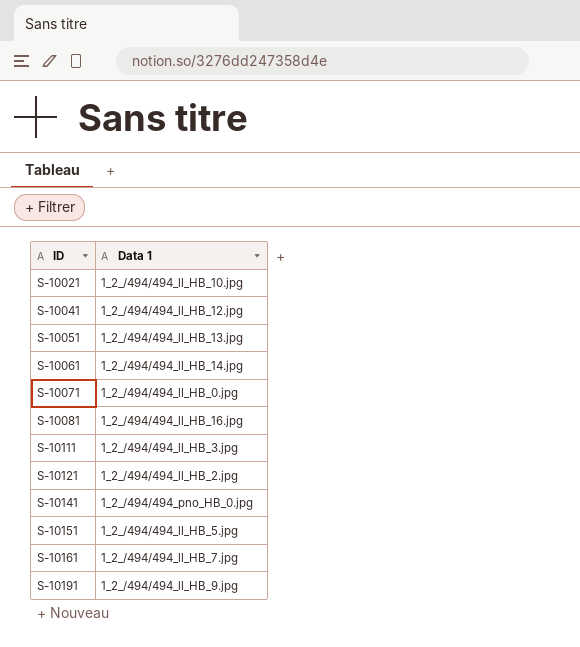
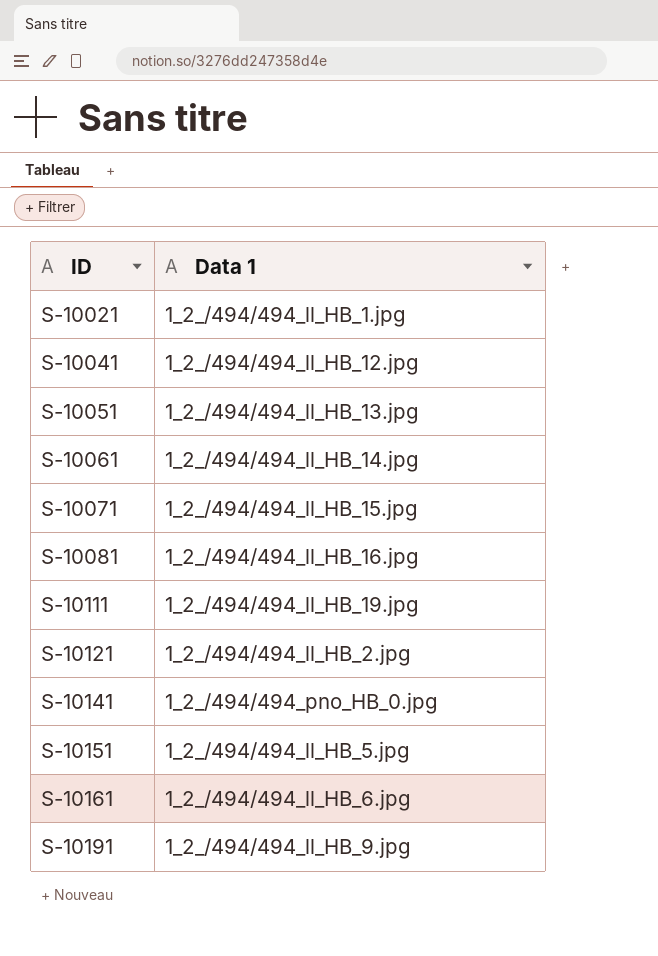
S-10021 | Data 1: 1_2_/494/494_ll_HB_10.jpg -> 1_2_/494/494_ll_HB_1.jpg
S-10071 | Data 1: 1_2_/494/494_ll_HB_0.jpg -> 1_2_/494/494_ll_HB_15.jpg
S-10111 | Data 1: 1_2_/494/494_ll_HB_3.jpg -> 1_2_/494/494_ll_HB_19.jpg
S-10161 | Data 1: 1_2_/494/494_ll_HB_7.jpg -> 1_2_/494/494_ll_HB_6.jpg

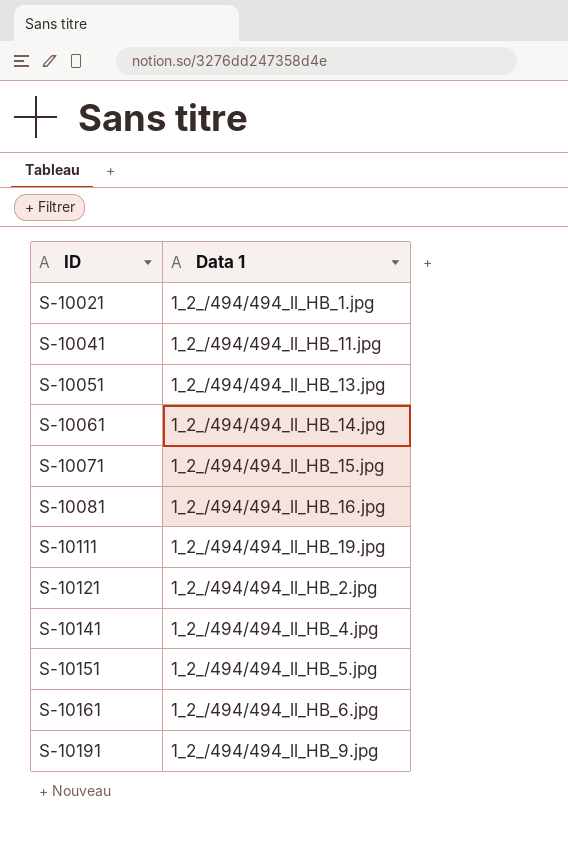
S-10041 | Data 1: 1_2_/494/494_ll_HB_12.jpg -> 1_2_/494/494_ll_HB_11.jpg
S-10141 | Data 1: 1_2_/494/494_pno_HB_0.jpg -> 1_2_/494/494_ll_HB_4.jpg

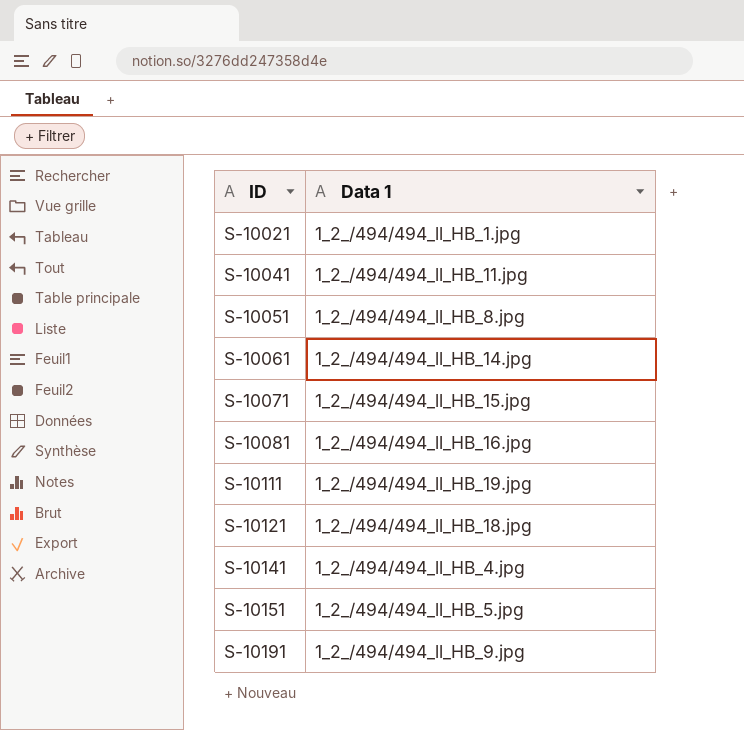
row S-10161: 1_2_/494/494_ll_HB_6.jpg -> none
S-10051 | Data 1: 1_2_/494/494_ll_HB_13.jpg -> 1_2_/494/494_ll_HB_8.jpg
S-10121 | Data 1: 1_2_/494/494_ll_HB_2.jpg -> 1_2_/494/494_ll_HB_18.jpg

